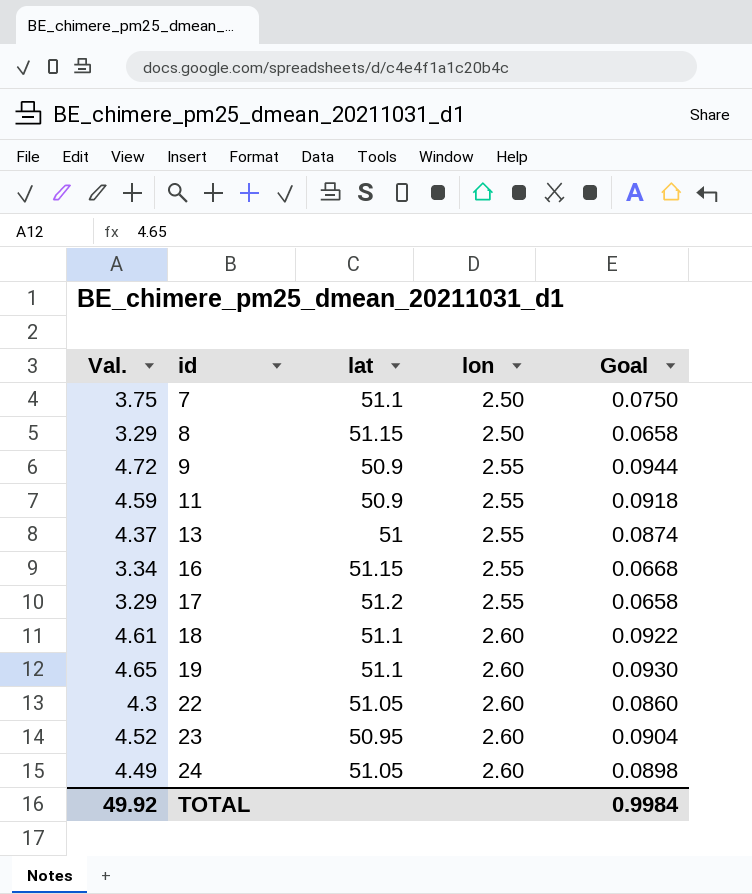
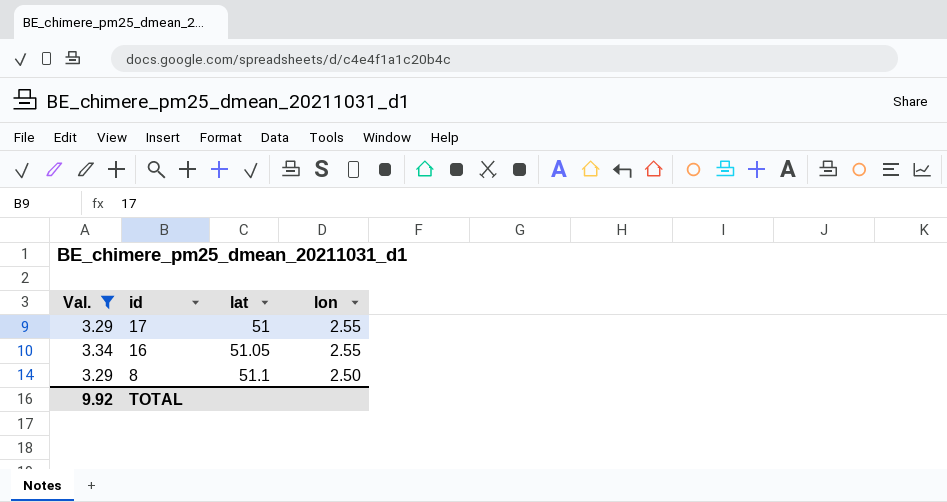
filter: none -> Val. <= 3.34
row order: id ascending -> id descending
column Goal | formula: [Val.] * 0.02 -> none
17 | lat: 51.2 -> 51
16 | lat: 51.15 -> 51.05
8 | lat: 51.15 -> 51.1
TOTAL | Val.: 49.92 -> 9.92

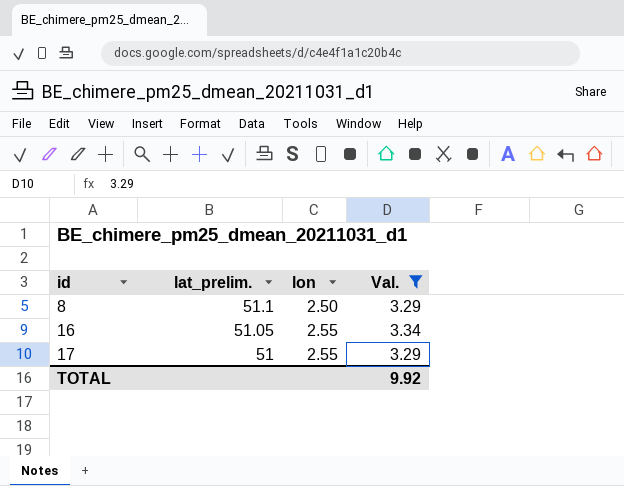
row order: id descending -> id ascending
column name: lat -> lat_prelim.
column Val. | position: 1 -> 4

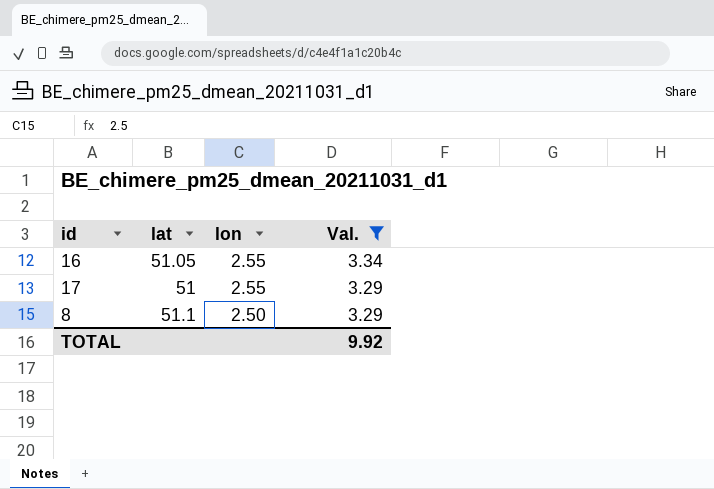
row order: id ascending -> lon descending
column name: lat_prelim. -> lat

